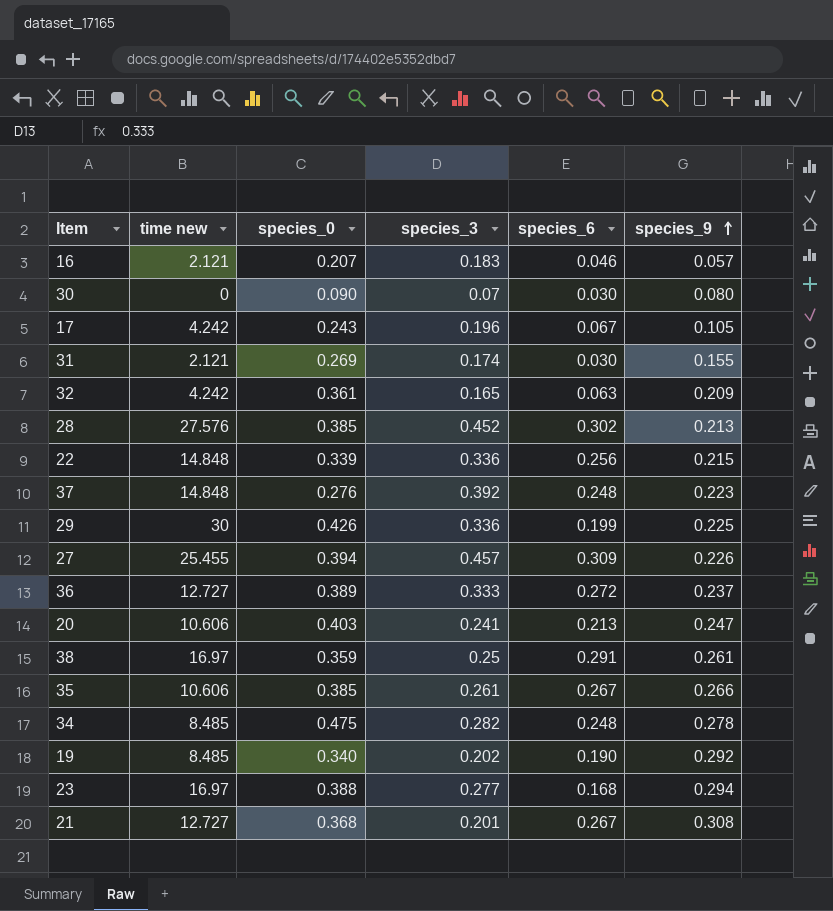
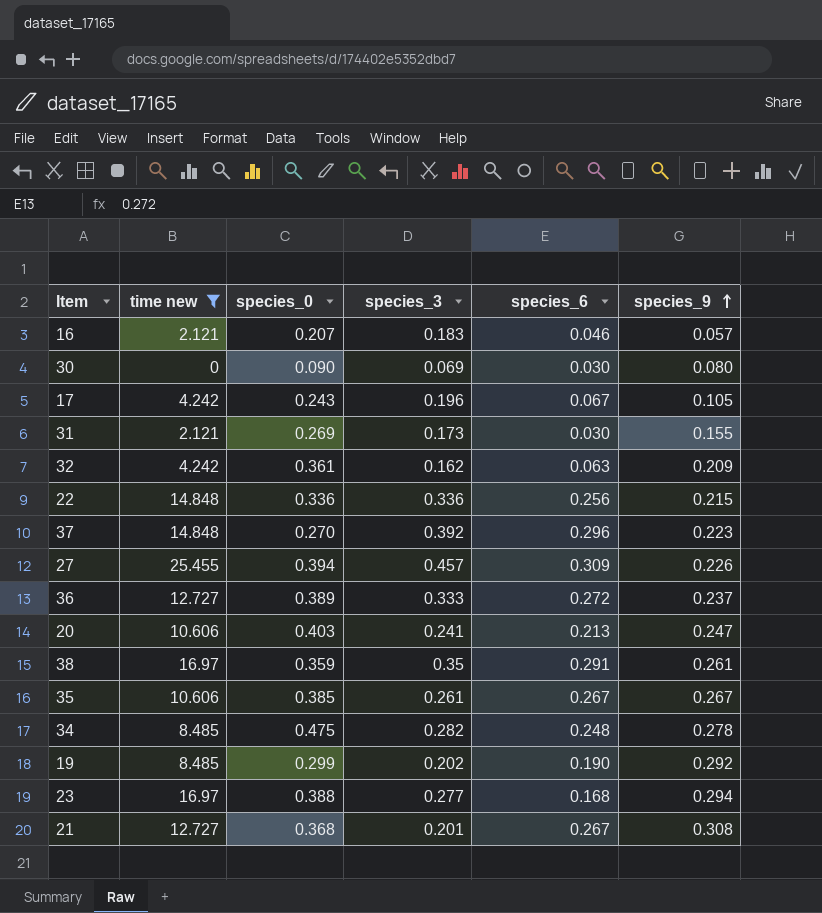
filter: none -> time new <= 25.455
30 | species_3: 0.07 -> 0.069
31 | species_3: 0.174 -> 0.173
32 | species_3: 0.165 -> 0.162
22 | species_0: 0.339 -> 0.336
37 | species_0: 0.276 -> 0.270
37 | species_6: 0.248 -> 0.296
38 | species_3: 0.25 -> 0.35
35 | species_9: 0.266 -> 0.267
19 | species_0: 0.340 -> 0.299

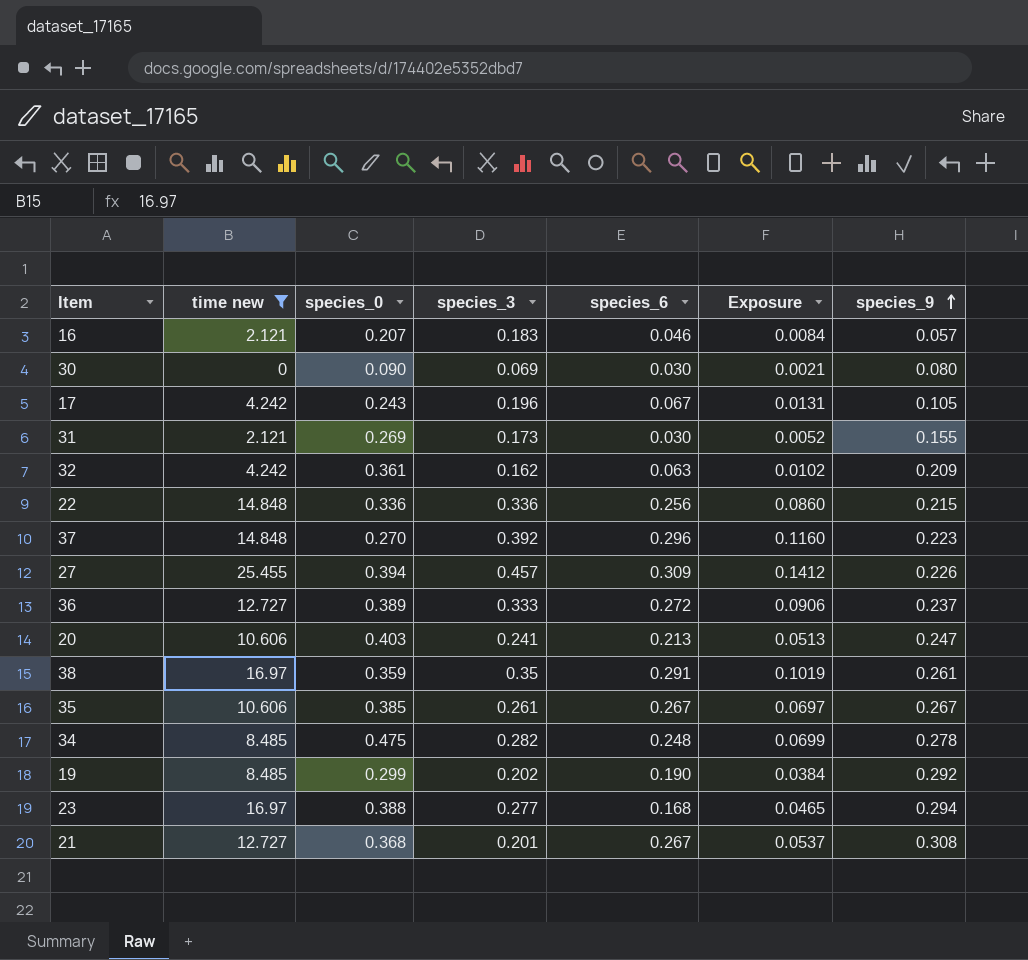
column Exposure | formula: none -> [species_3] * [species_6]

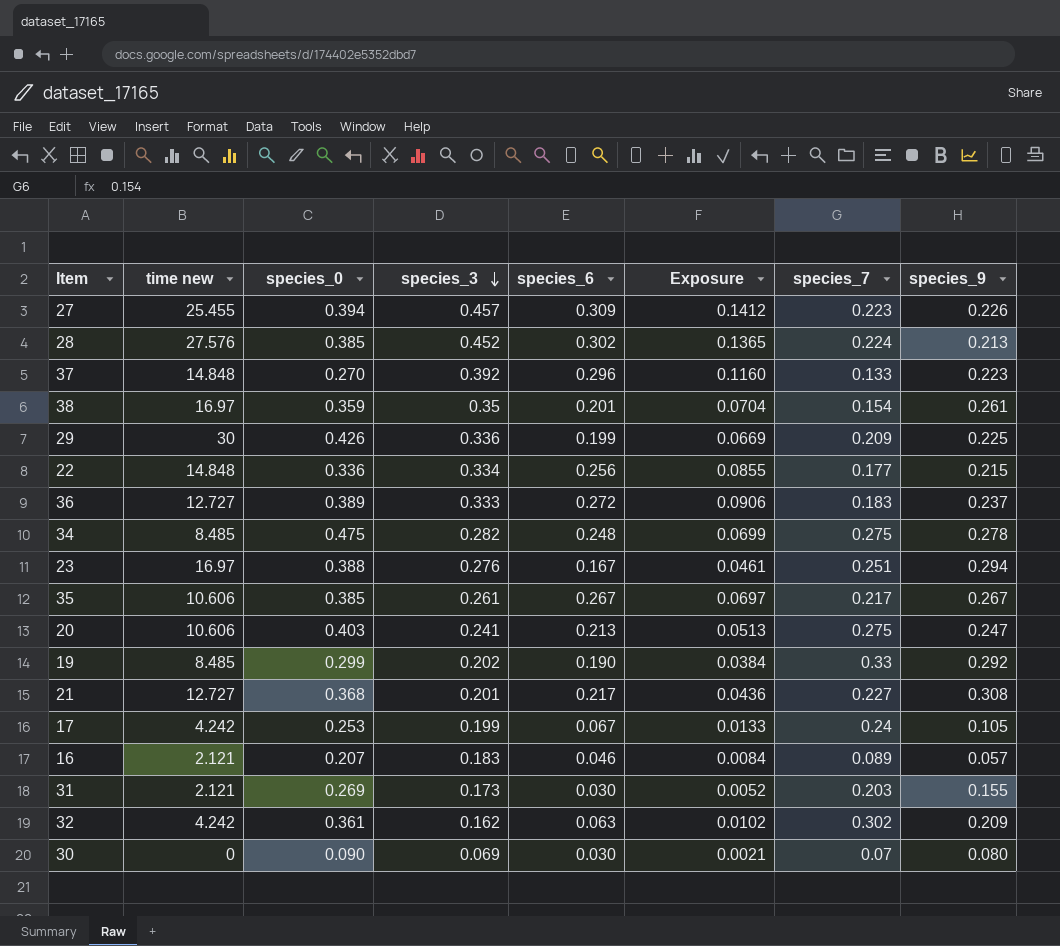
filter: time new <= 25.455 -> none
row order: species_9 ascending -> species_3 descending
column species_7 | position: none -> 7
38 | species_6: 0.291 -> 0.201
38 | Exposure: 0.1019 -> 0.0704
22 | species_3: 0.336 -> 0.334
22 | Exposure: 0.0860 -> 0.0855
23 | species_3: 0.277 -> 0.276
23 | species_6: 0.168 -> 0.167
23 | Exposure: 0.0465 -> 0.0461
21 | species_6: 0.267 -> 0.217
21 | Exposure: 0.0537 -> 0.0436
17 | species_0: 0.243 -> 0.253
17 | species_3: 0.196 -> 0.199
17 | Exposure: 0.0131 -> 0.0133

